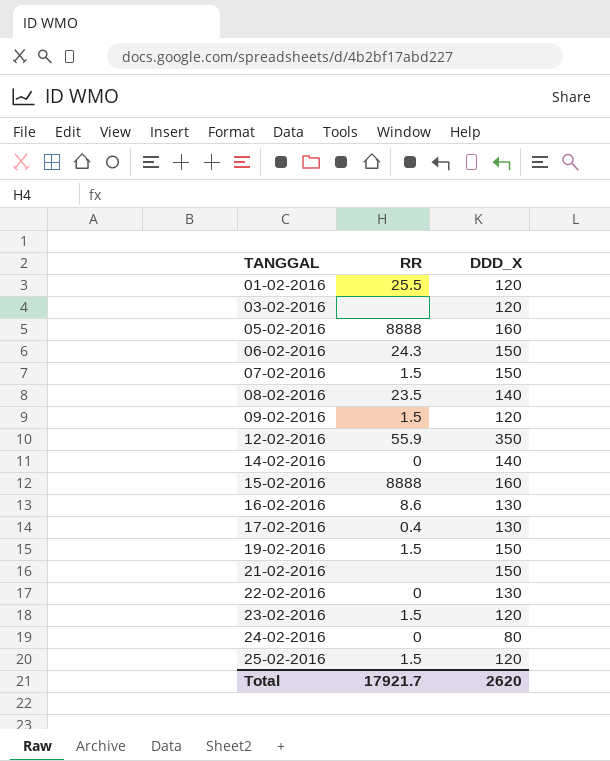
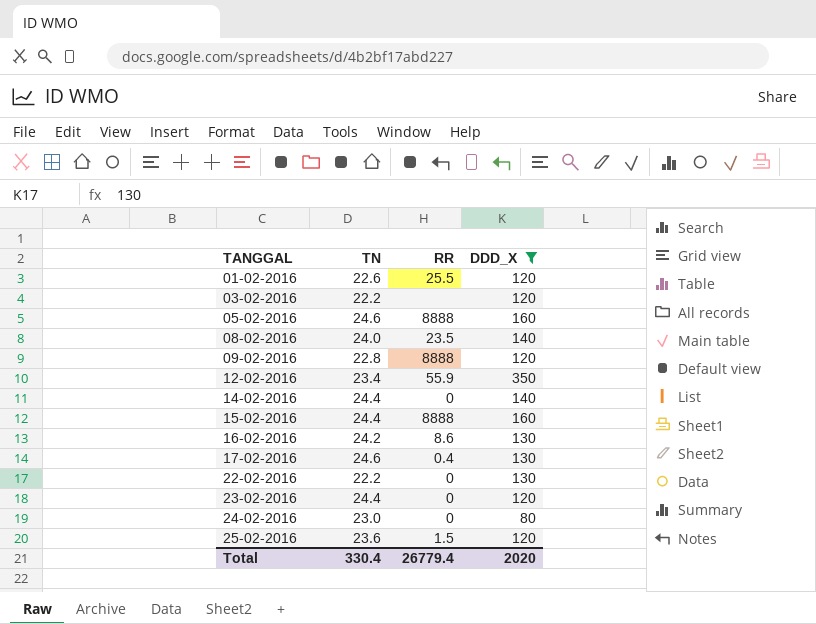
filter: none -> DDD_X != 150
column TN | position: none -> 2
09-02-2016 | RR: 1.5 -> 8888
23-02-2016 | RR: 1.5 -> 0
Total | RR: 17921.7 -> 26779.4
Total | DDD_X: 2620 -> 2020

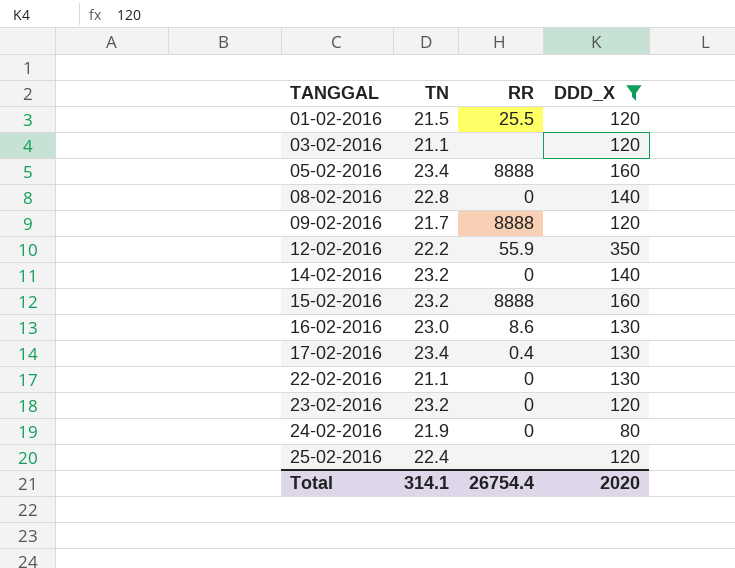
01-02-2016 | TN: 22.6 -> 21.5
03-02-2016 | TN: 22.2 -> 21.1
05-02-2016 | TN: 24.6 -> 23.4
08-02-2016 | TN: 24.0 -> 22.8
08-02-2016 | RR: 23.5 -> 0
09-02-2016 | TN: 22.8 -> 21.7
12-02-2016 | TN: 23.4 -> 22.2
14-02-2016 | TN: 24.4 -> 23.2
15-02-2016 | TN: 24.4 -> 23.2
16-02-2016 | TN: 24.2 -> 23.0
17-02-2016 | TN: 24.6 -> 23.4
22-02-2016 | TN: 22.2 -> 21.1
23-02-2016 | TN: 24.4 -> 23.2
24-02-2016 | TN: 23.0 -> 21.9
25-02-2016 | TN: 23.6 -> 22.4
25-02-2016 | RR: 1.5 -> none
Total | TN: 330.4 -> 314.1
Total | RR: 26779.4 -> 26754.4

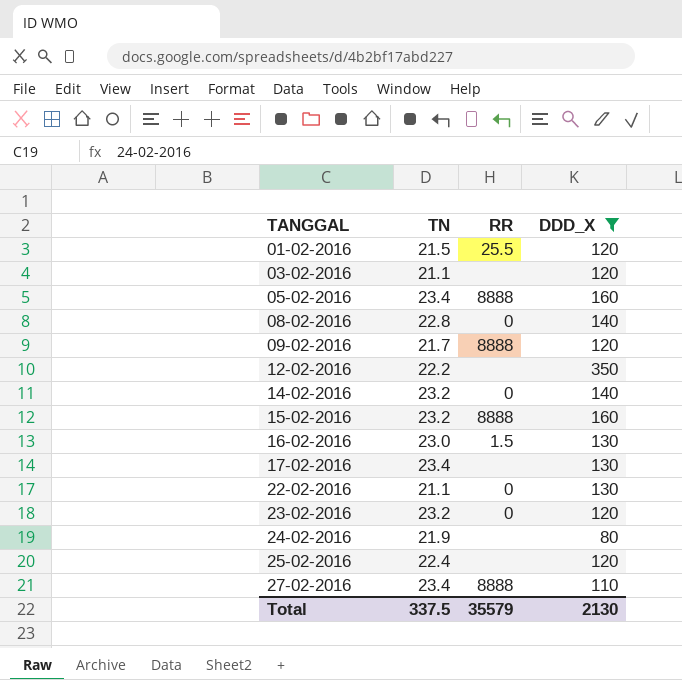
12-02-2016 | RR: 55.9 -> none
16-02-2016 | RR: 8.6 -> 1.5
17-02-2016 | RR: 0.4 -> none
24-02-2016 | RR: 0 -> none
row 27-02-2016: none -> 23.4 | 8888 | 110
Total | TN: 314.1 -> 337.5
Total | RR: 26754.4 -> 35579
Total | DDD_X: 2020 -> 2130

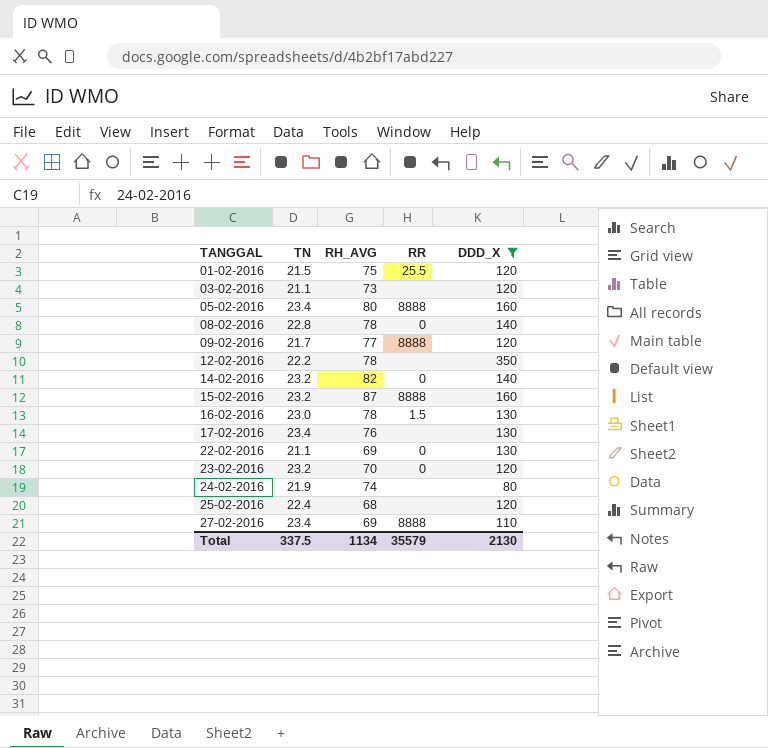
column RH_AVG | position: none -> 3

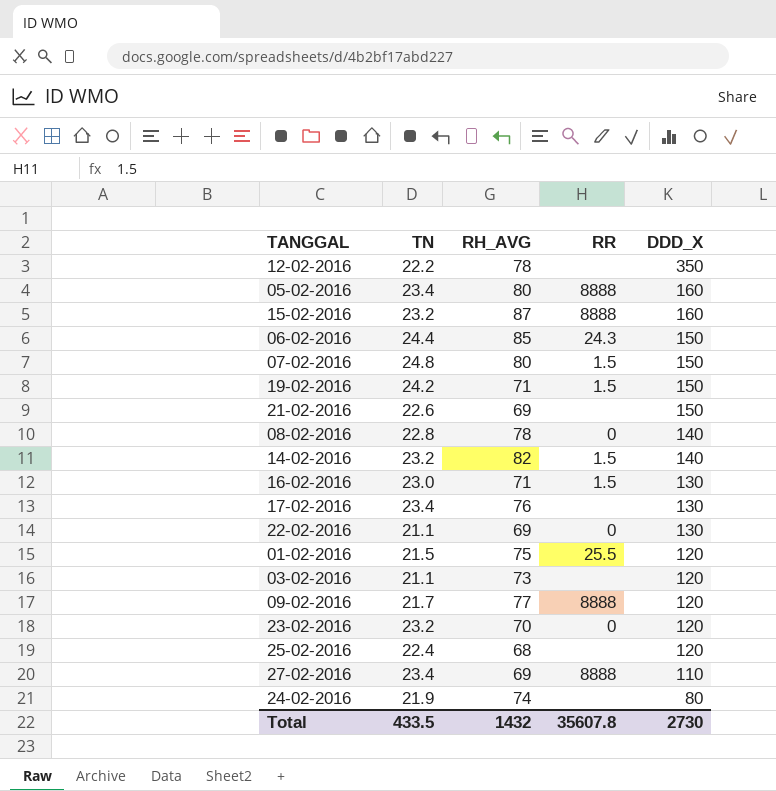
filter: DDD_X != 150 -> none
row order: TANGGAL ascending -> DDD_X descending
14-02-2016 | RR: 0 -> 1.5
16-02-2016 | RH_AVG: 78 -> 71
Total | TN: 337.5 -> 433.5
Total | RH_AVG: 1134 -> 1432
Total | RR: 35579 -> 35607.8
Total | DDD_X: 2130 -> 2730

